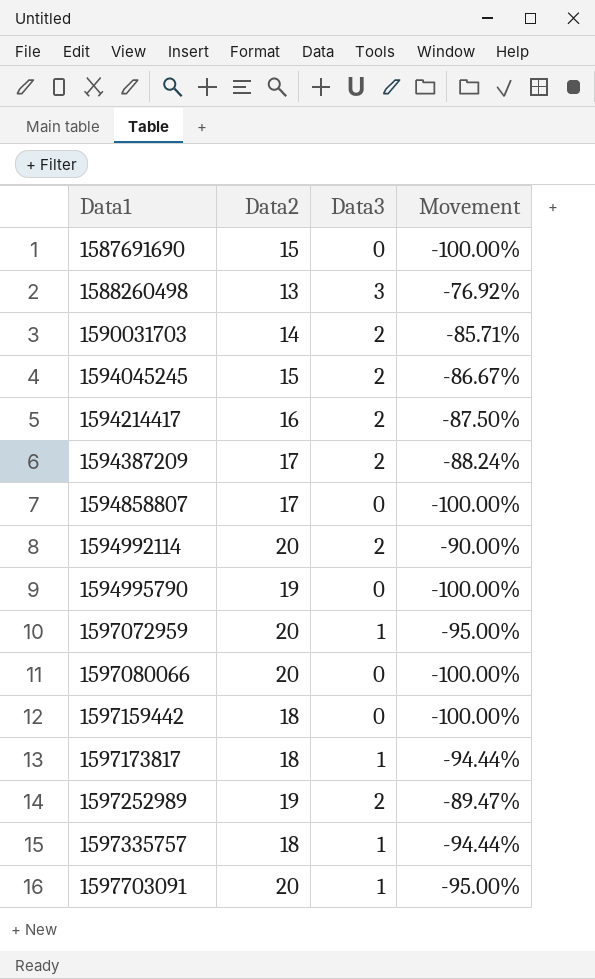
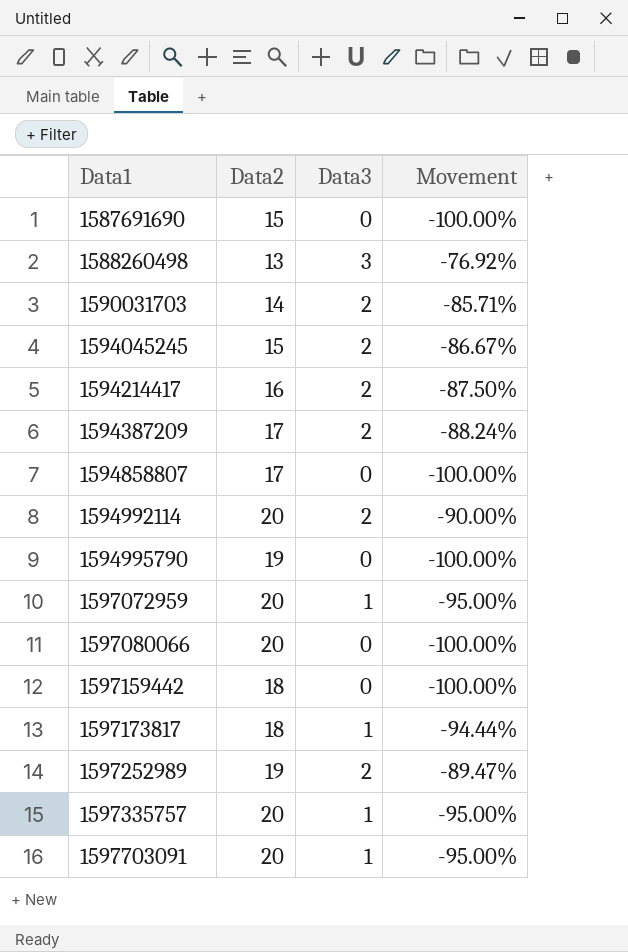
1597335757 | Data2: 18 -> 20
1597335757 | Movement: -94.44% -> -95.00%

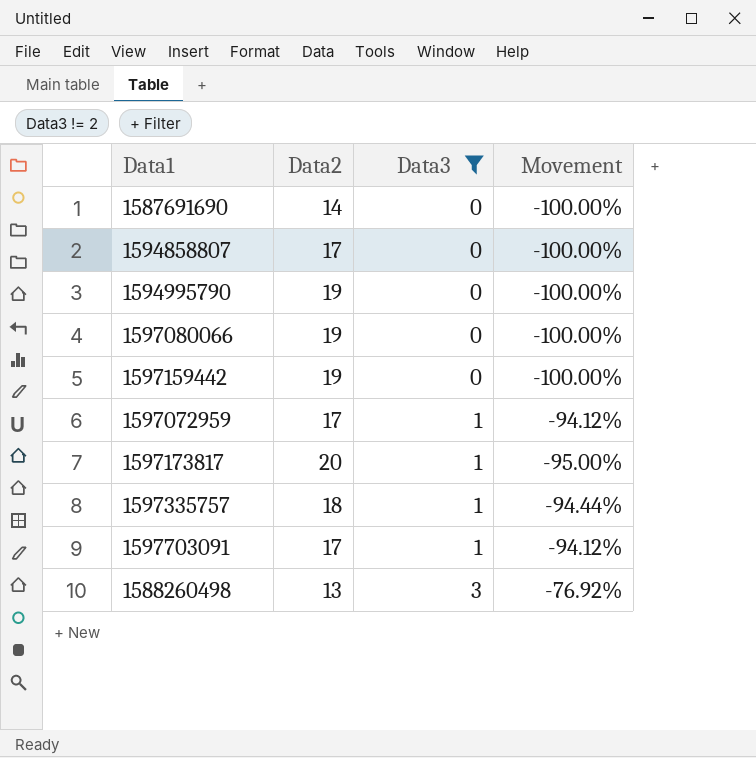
filter: none -> Data3 != 2
row order: Data1 ascending -> Data3 ascending
1587691690 | Data2: 15 -> 14
1597080066 | Data2: 20 -> 19
1597159442 | Data2: 18 -> 19
1597072959 | Data2: 20 -> 17
1597072959 | Movement: -95.00% -> -94.12%
1597173817 | Data2: 18 -> 20
1597173817 | Movement: -94.44% -> -95.00%
1597335757 | Data2: 20 -> 18
1597335757 | Movement: -95.00% -> -94.44%
1597703091 | Data2: 20 -> 17
1597703091 | Movement: -95.00% -> -94.12%

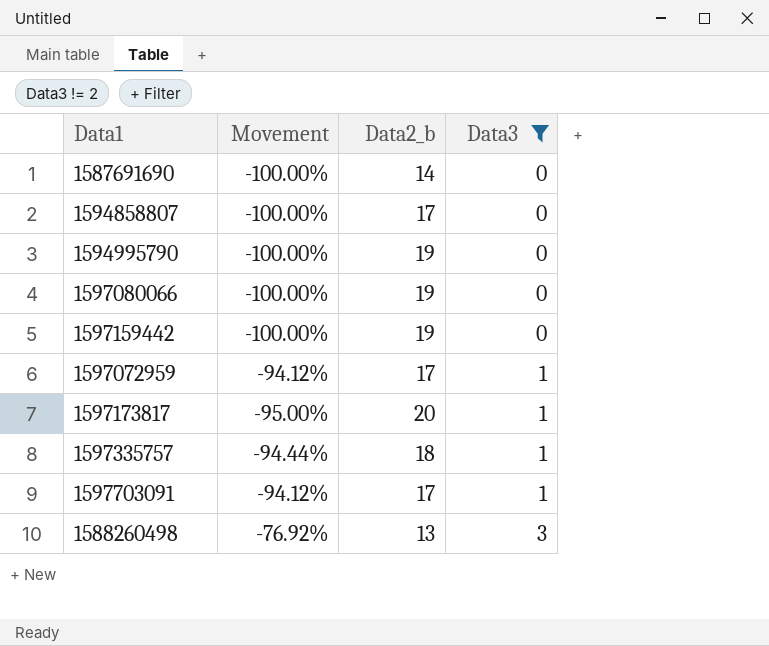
column Movement | position: 4 -> 2
column name: Data2 -> Data2_b

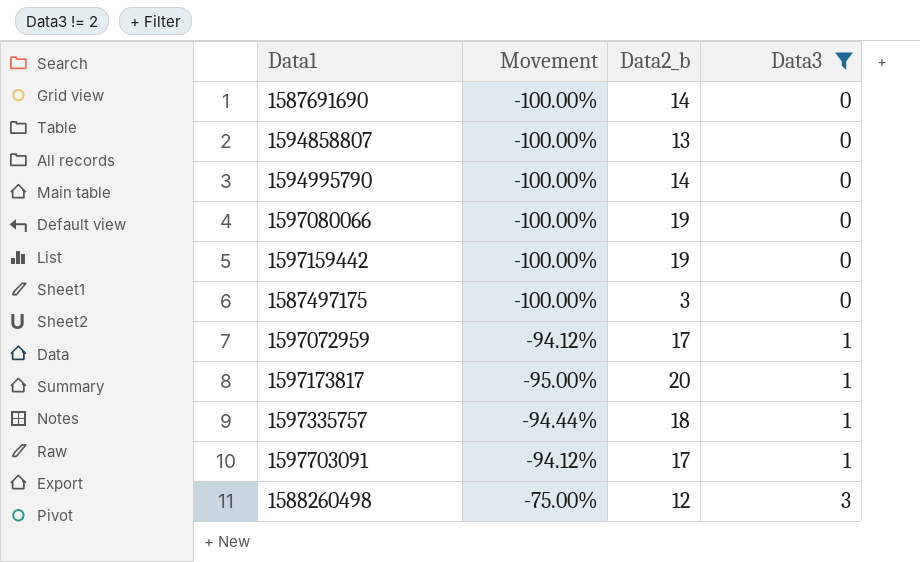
1594858807 | Data2_b: 17 -> 13
1594995790 | Data2_b: 19 -> 14
row 1587497175: none -> -100.00% | 3 | 0
1588260498 | Movement: -76.92% -> -75.00%
1588260498 | Data2_b: 13 -> 12

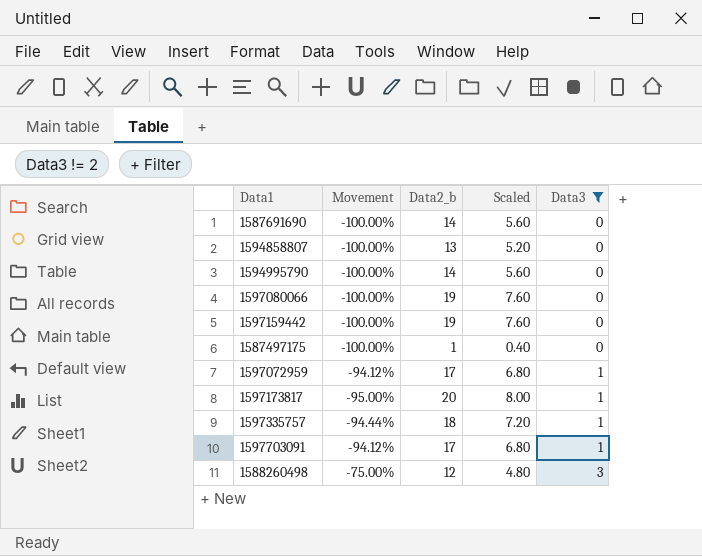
column Scaled | formula: none -> [Data2_b] * 0.4
1587497175 | Data2_b: 3 -> 1

